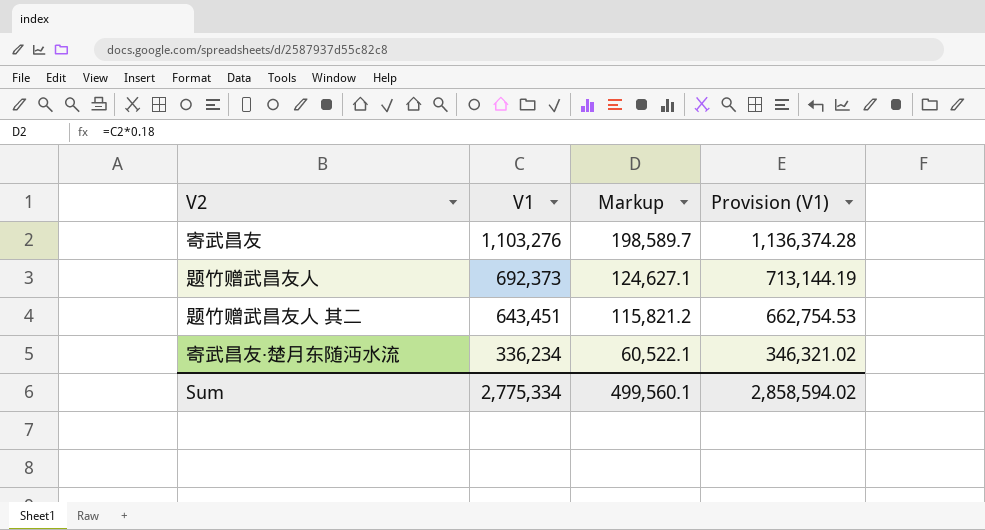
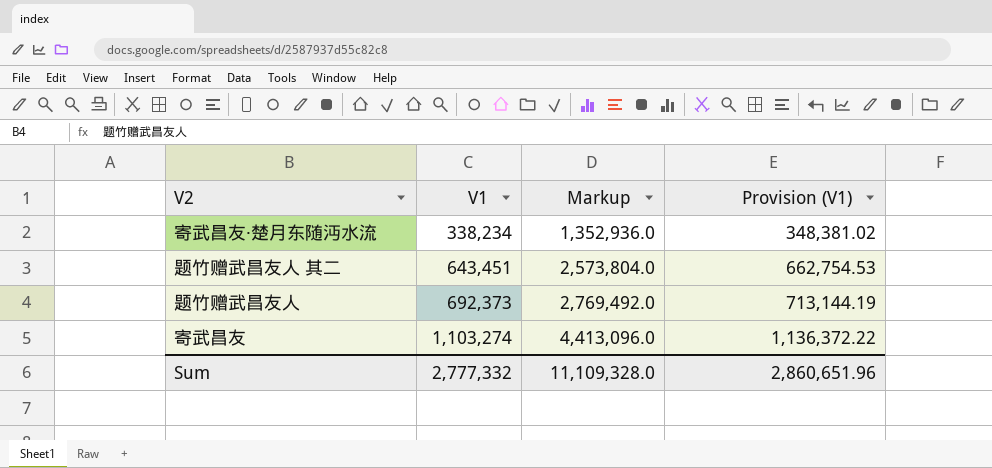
row order: V1 descending -> V1 ascending
column Markup | formula: [V1] * 0.18 -> [V1] * 4
寄武昌友·楚月东随沔水流 | V1: 336,234 -> 338,234
寄武昌友·楚月东随沔水流 | Provision (V1): 346,321.02 -> 348,381.02
寄武昌友 | V1: 1,103,276 -> 1,103,274
寄武昌友 | Provision (V1): 1,136,374.28 -> 1,136,372.22
Sum | V1: 2,775,334 -> 2,777,332
Sum | Markup: 499,560.1 -> 11,109,328.0
Sum | Provision (V1): 2,858,594.02 -> 2,860,651.96

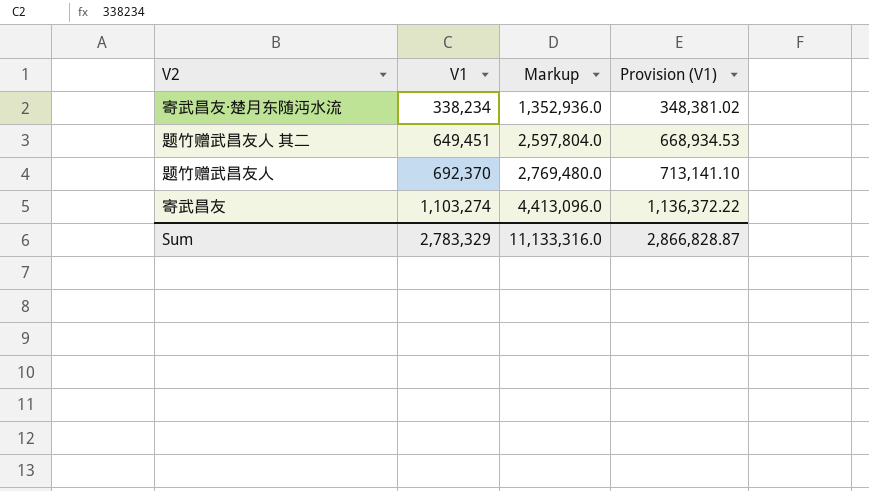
题竹赠武昌友人 其二 | V1: 643,451 -> 649,451
题竹赠武昌友人 其二 | Markup: 2,573,804.0 -> 2,597,804.0
题竹赠武昌友人 其二 | Provision (V1): 662,754.53 -> 668,934.53
题竹赠武昌友人 | V1: 692,373 -> 692,370
题竹赠武昌友人 | Markup: 2,769,492.0 -> 2,769,480.0
题竹赠武昌友人 | Provision (V1): 713,144.19 -> 713,141.10
Sum | V1: 2,777,332 -> 2,783,329
Sum | Markup: 11,109,328.0 -> 11,133,316.0
Sum | Provision (V1): 2,860,651.96 -> 2,866,828.87

